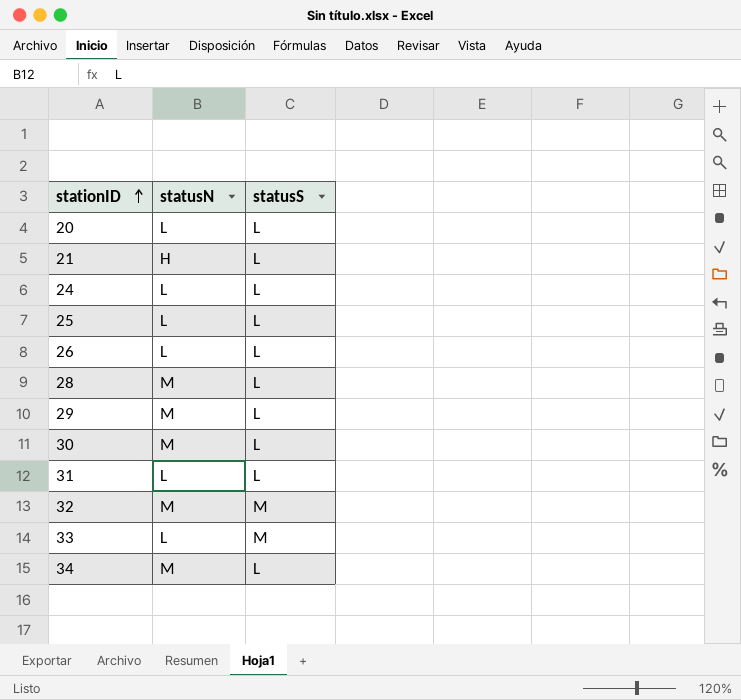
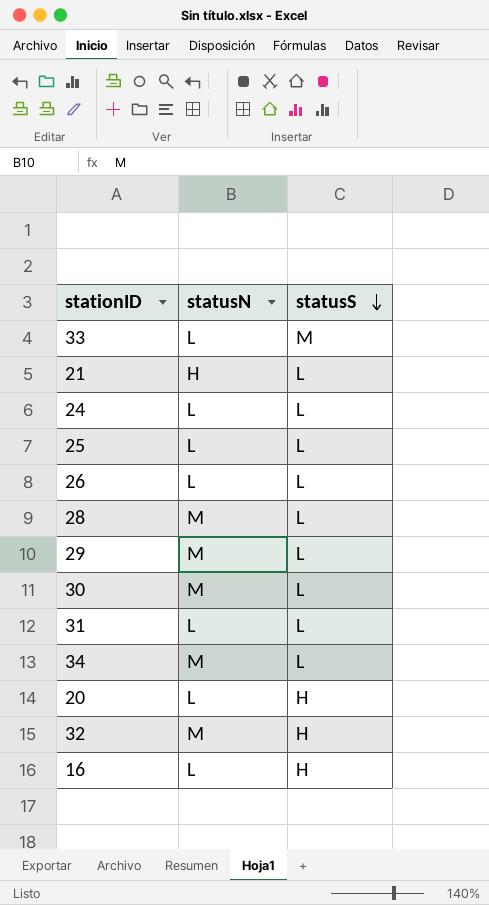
row order: stationID ascending -> statusS descending
20 | statusS: L -> H
32 | statusS: M -> H
row 16: none -> L | H

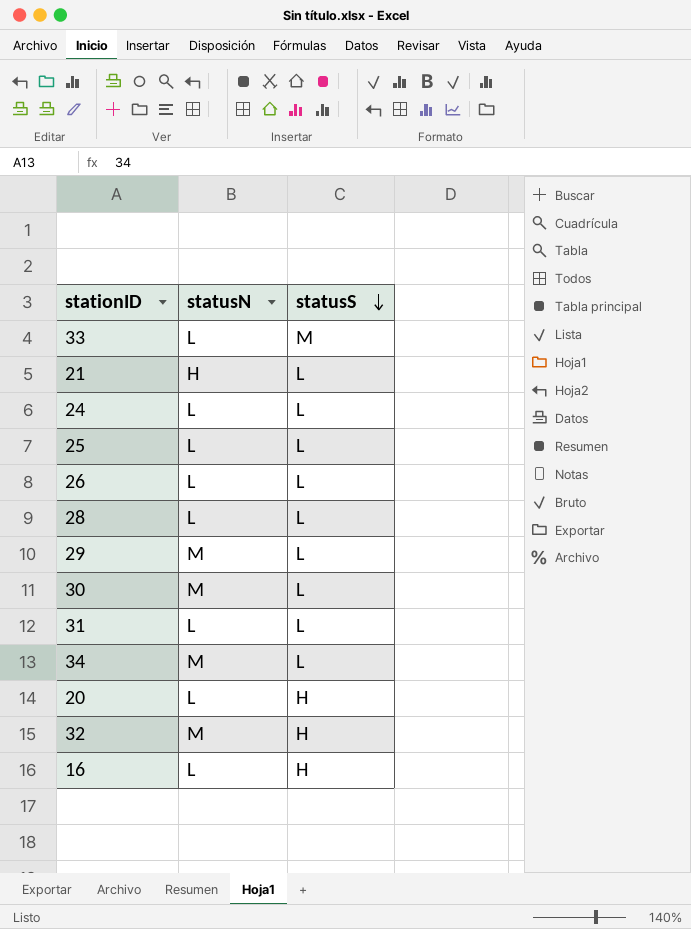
28 | statusN: M -> L

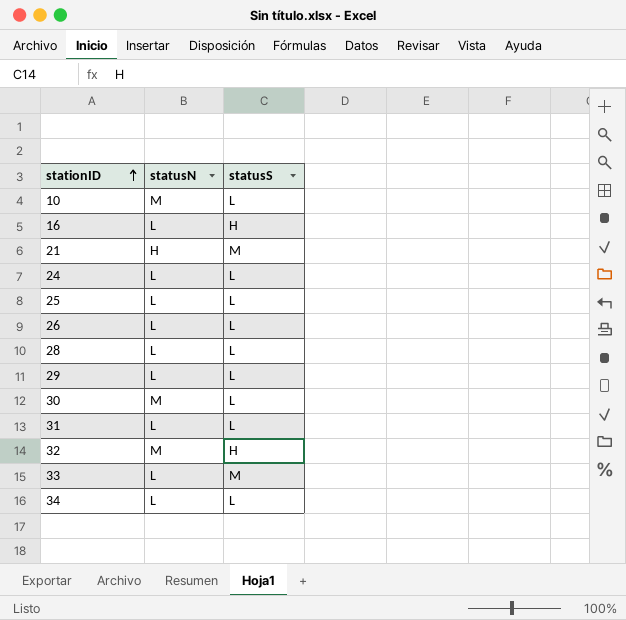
row order: statusS descending -> stationID ascending
row 20: L | H -> none
row 10: none -> M | L
21 | statusS: L -> M
29 | statusN: M -> L
34 | statusN: M -> L

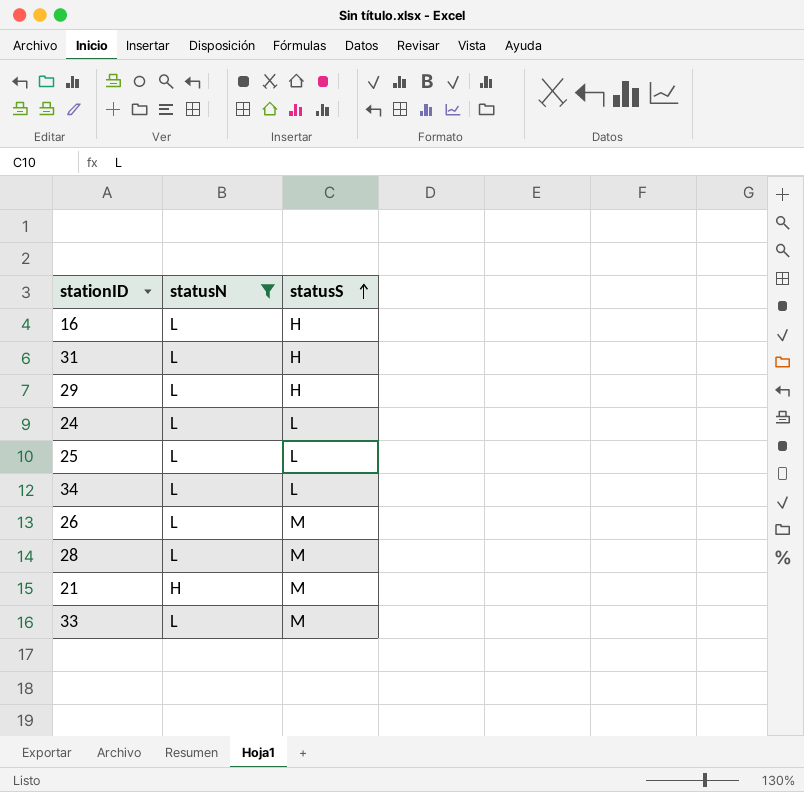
filter: none -> statusN != M
row order: stationID ascending -> statusS ascending
31 | statusS: L -> H
29 | statusS: L -> H
26 | statusS: L -> M
28 | statusS: L -> M

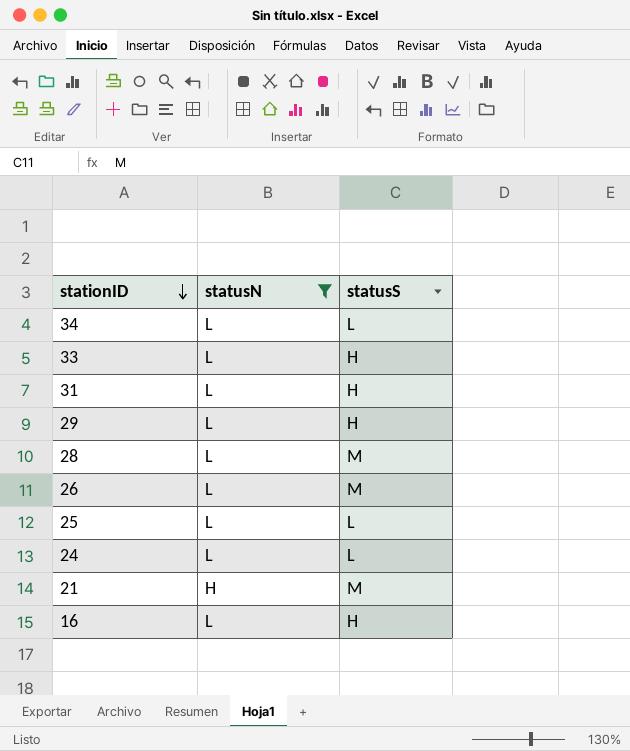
row order: statusS ascending -> stationID descending
33 | statusS: M -> H

